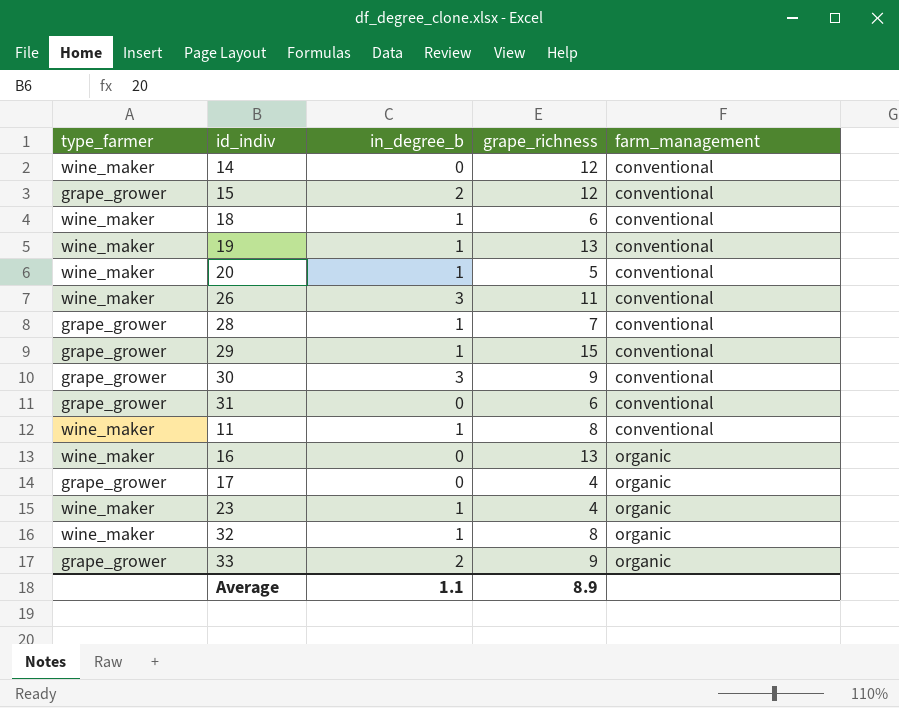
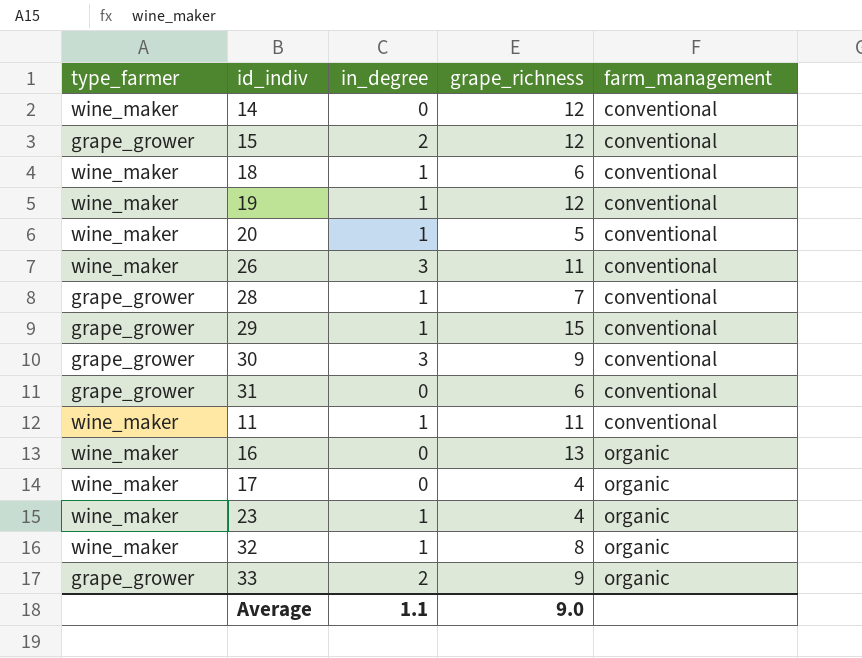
column name: in_degree_b -> in_degree
19 | grape_richness: 13 -> 12
11 | grape_richness: 8 -> 11
17 | type_farmer: grape_grower -> wine_maker
Average | grape_richness: 8.9 -> 9.0

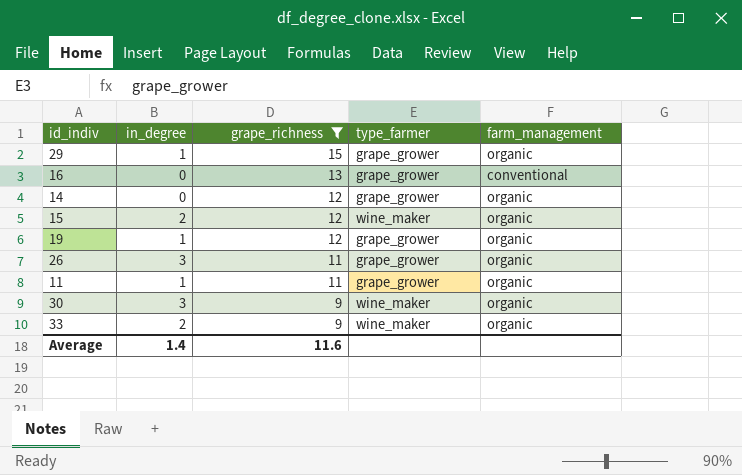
filter: none -> grape_richness >= 9
row order: farm_management ascending -> grape_richness descending
column type_farmer | position: 1 -> 4
29 | farm_management: conventional -> organic
16 | type_farmer: wine_maker -> grape_grower
16 | farm_management: organic -> conventional
14 | type_farmer: wine_maker -> grape_grower
14 | farm_management: conventional -> organic
15 | type_farmer: grape_grower -> wine_maker
15 | farm_management: conventional -> organic
19 | type_farmer: wine_maker -> grape_grower
19 | farm_management: conventional -> organic
26 | type_farmer: wine_maker -> grape_grower
26 | farm_management: conventional -> organic
11 | type_farmer: wine_maker -> grape_grower
11 | farm_management: conventional -> organic
30 | type_farmer: grape_grower -> wine_maker
30 | farm_management: conventional -> organic
33 | type_farmer: grape_grower -> wine_maker
Average | in_degree: 1.1 -> 1.4
Average | grape_richness: 9.0 -> 11.6

